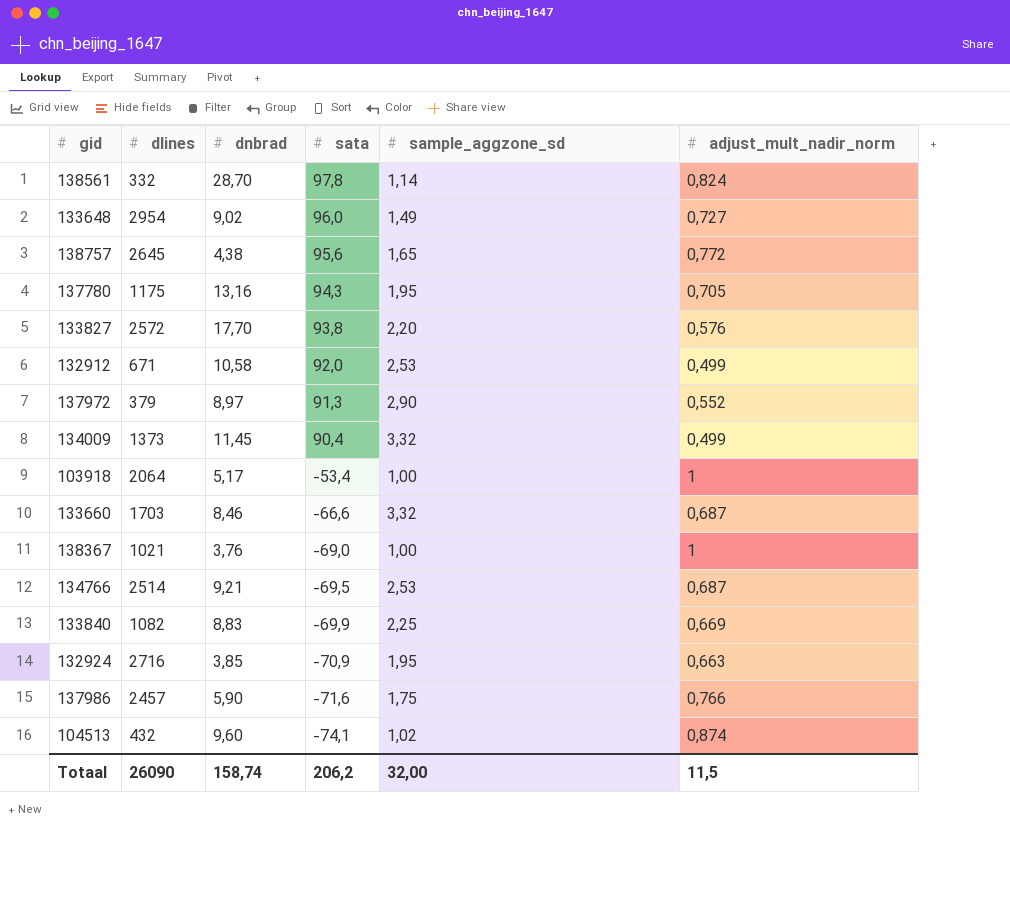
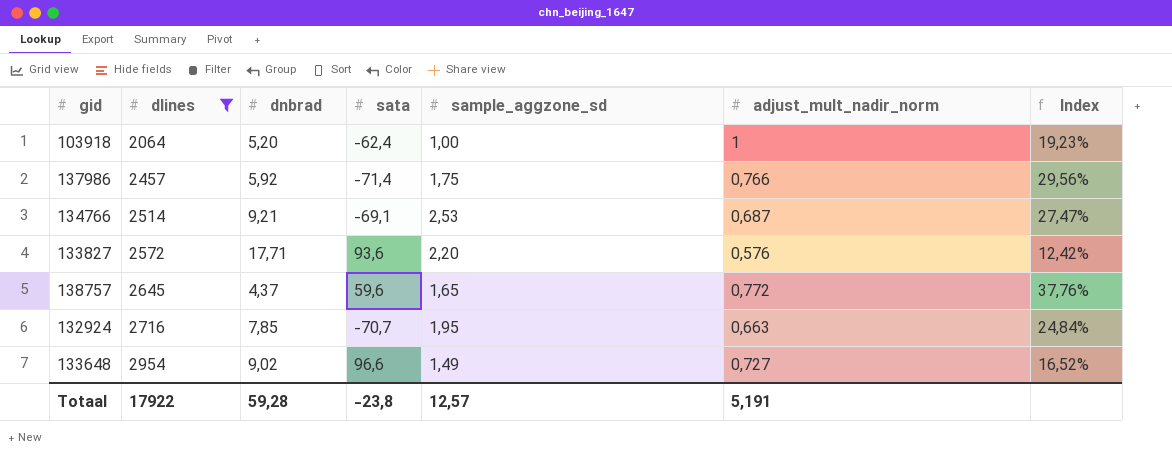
filter: none -> dlines >= 2064
row order: sata descending -> dlines ascending
column Index | formula: none -> [sample_aggzone_sd] / [dnbrad]
103918 | dnbrad: 5,17 -> 5,20
103918 | sata: -53,4 -> -62,4
137986 | dnbrad: 5,90 -> 5,92
137986 | sata: -71,6 -> -71,4
134766 | sata: -69,5 -> -69,1
133827 | dnbrad: 17,70 -> 17,71
133827 | sata: 93,8 -> 93,6
138757 | dnbrad: 4,38 -> 4,37
138757 | sata: 95,6 -> 59,6
132924 | dnbrad: 3,85 -> 7,85
132924 | sata: -70,9 -> -70,7
133648 | sata: 96,0 -> 96,6
Totaal | dlines: 26090 -> 17922
Totaal | dnbrad: 158,74 -> 59,28
Totaal | sata: 206,2 -> -23,8
Totaal | sample_aggzone_sd: 32,00 -> 12,57
Totaal | adjust_mult_nadir_norm: 11,5 -> 5,191

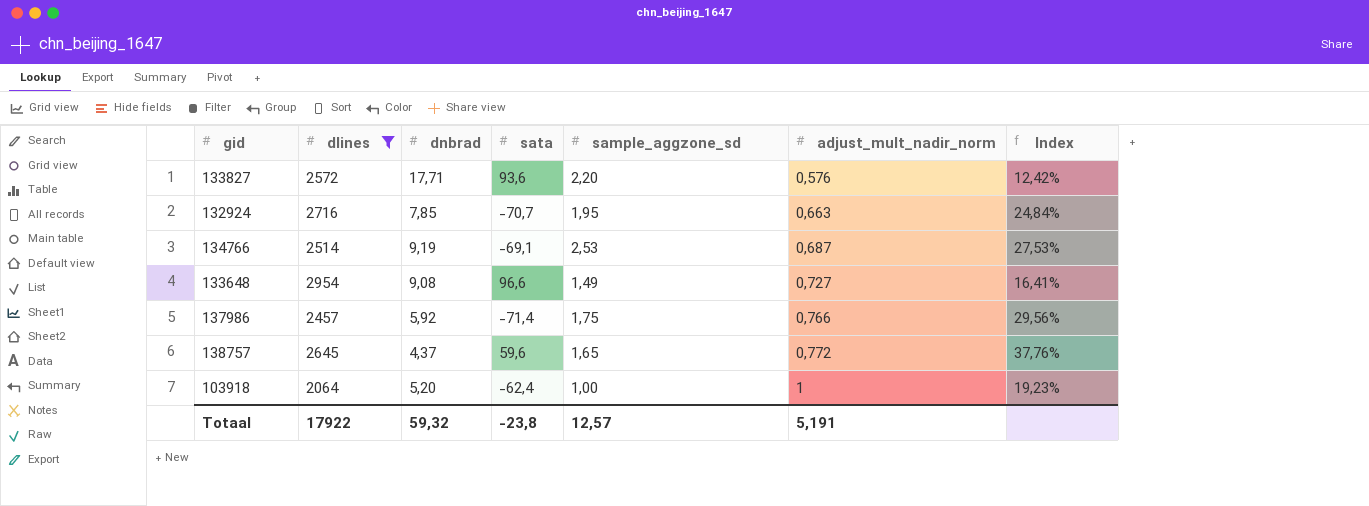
row order: dlines ascending -> adjust_mult_nadir_norm ascending
134766 | dnbrad: 9,21 -> 9,19
134766 | Index: 27,47% -> 27,53%
133648 | dnbrad: 9,02 -> 9,08
133648 | Index: 16,52% -> 16,41%
Totaal | dnbrad: 59,28 -> 59,32

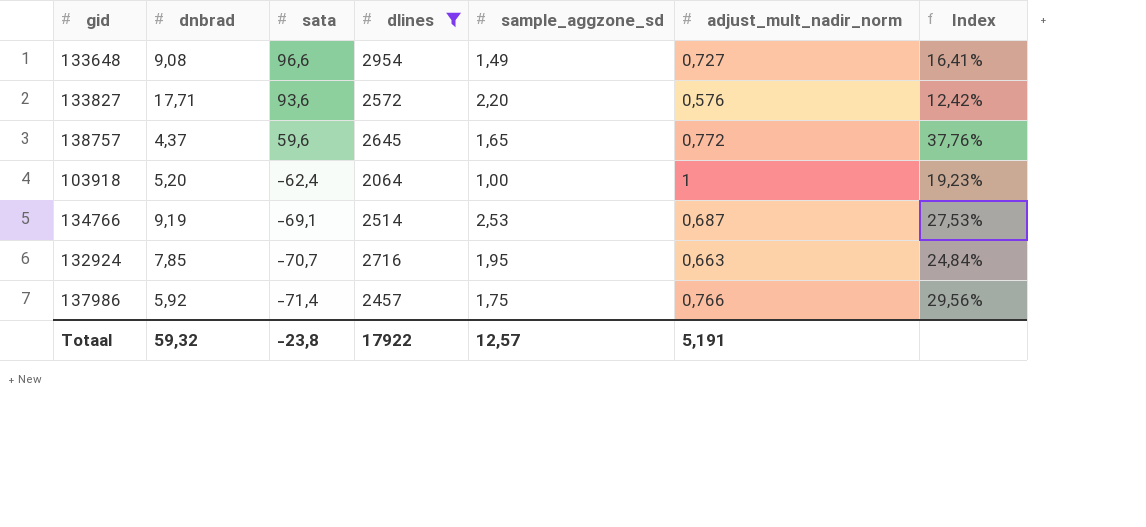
row order: adjust_mult_nadir_norm ascending -> sata descending
column dlines | position: 2 -> 4

